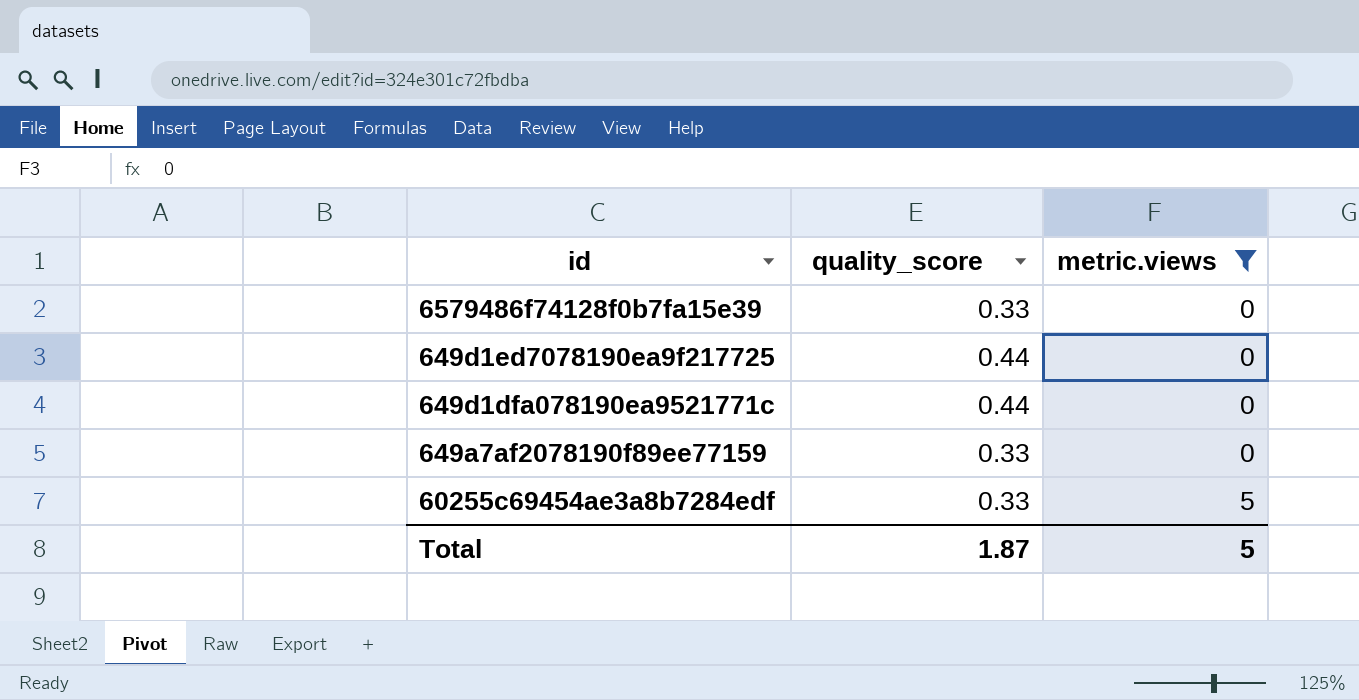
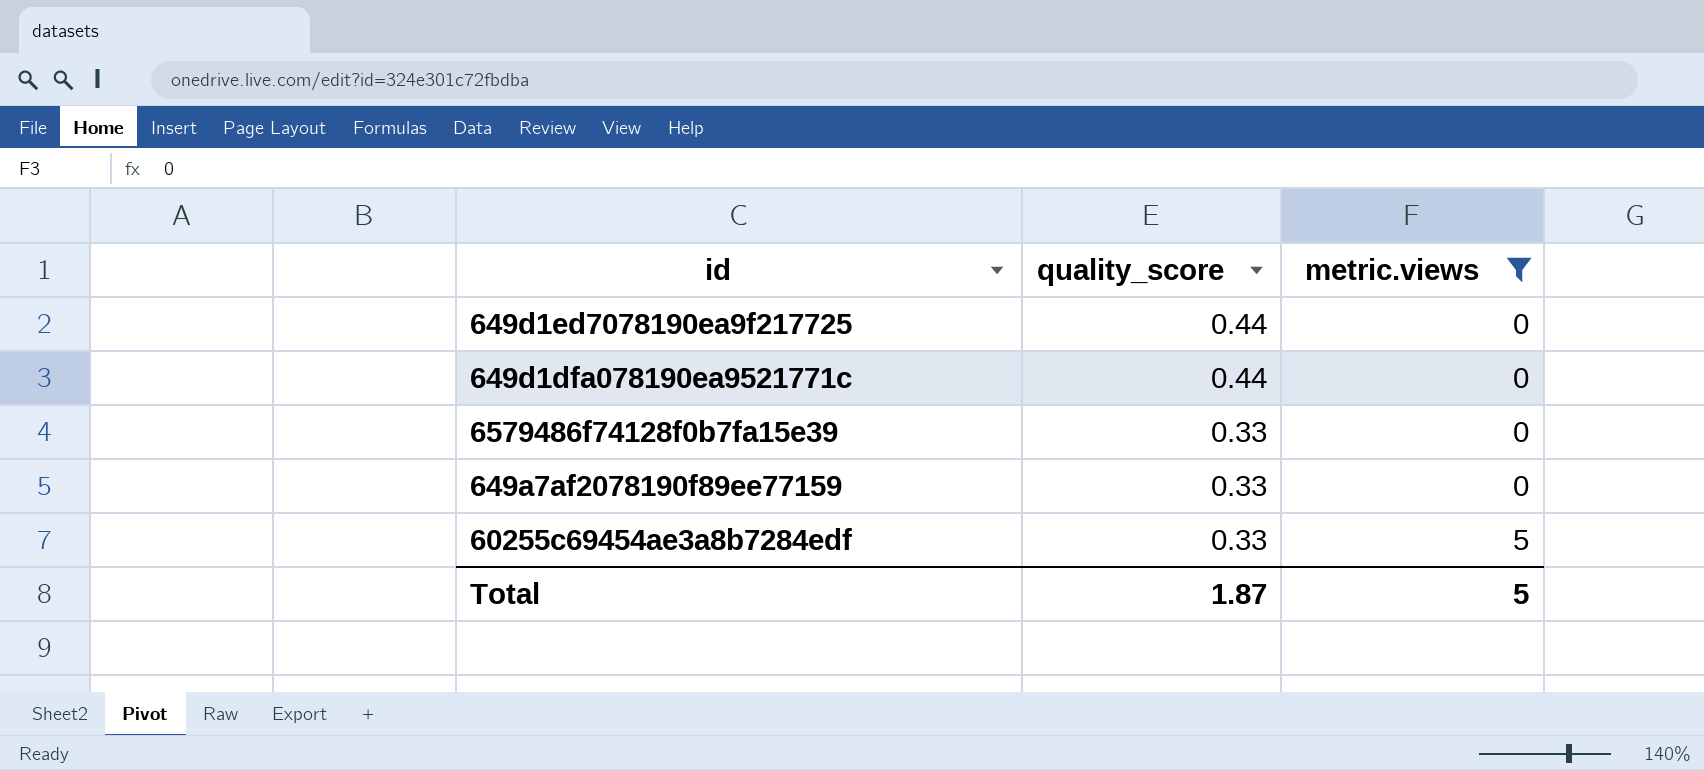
row order: metric.views ascending -> quality_score descending

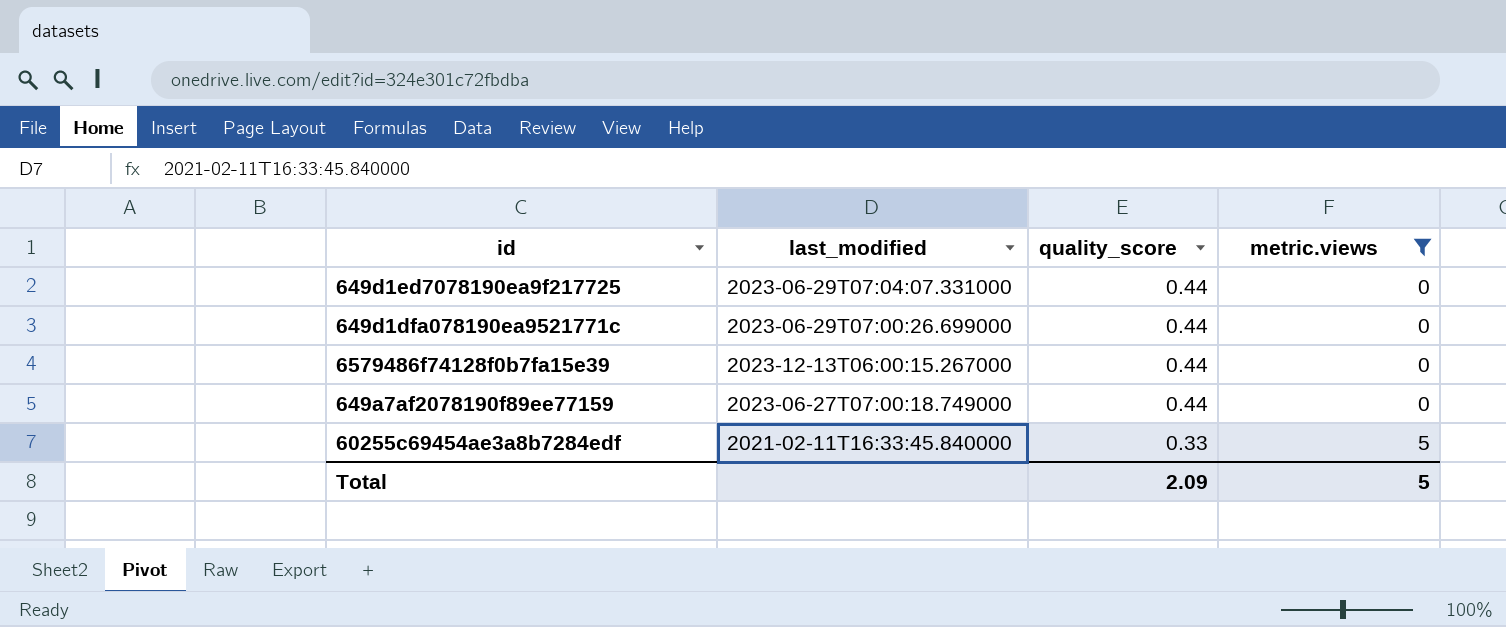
column last_modified | position: none -> 2
6579486f74128f0b7fa15e39 | quality_score: 0.33 -> 0.44
649a7af2078190f89ee77159 | quality_score: 0.33 -> 0.44
Total | quality_score: 1.87 -> 2.09

